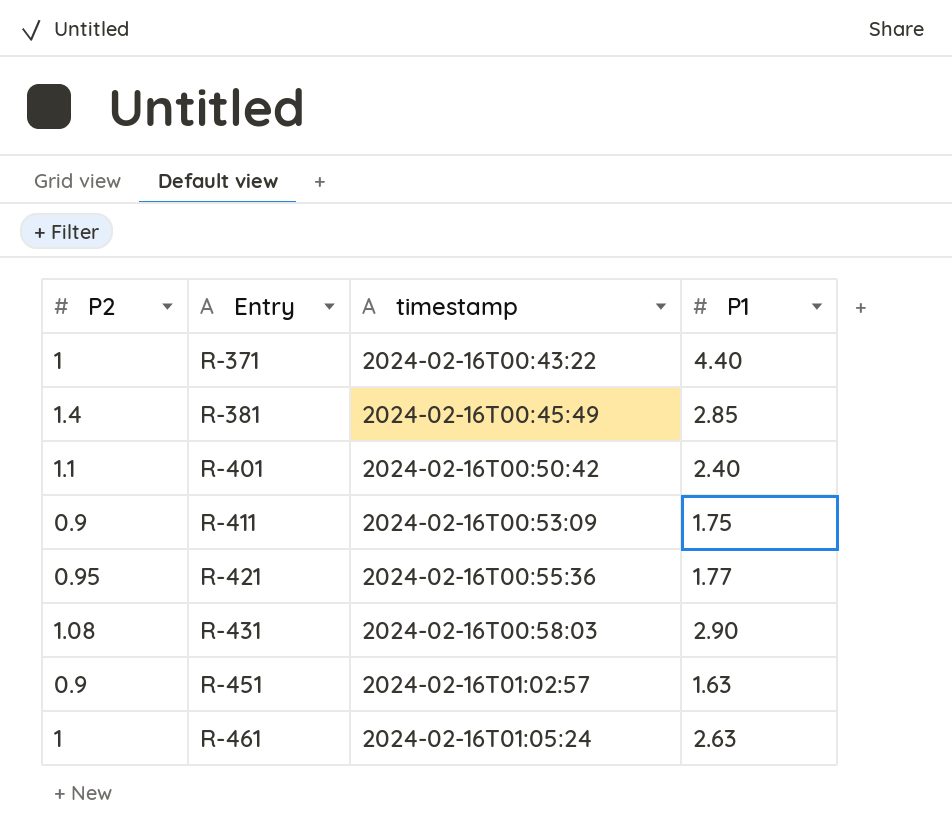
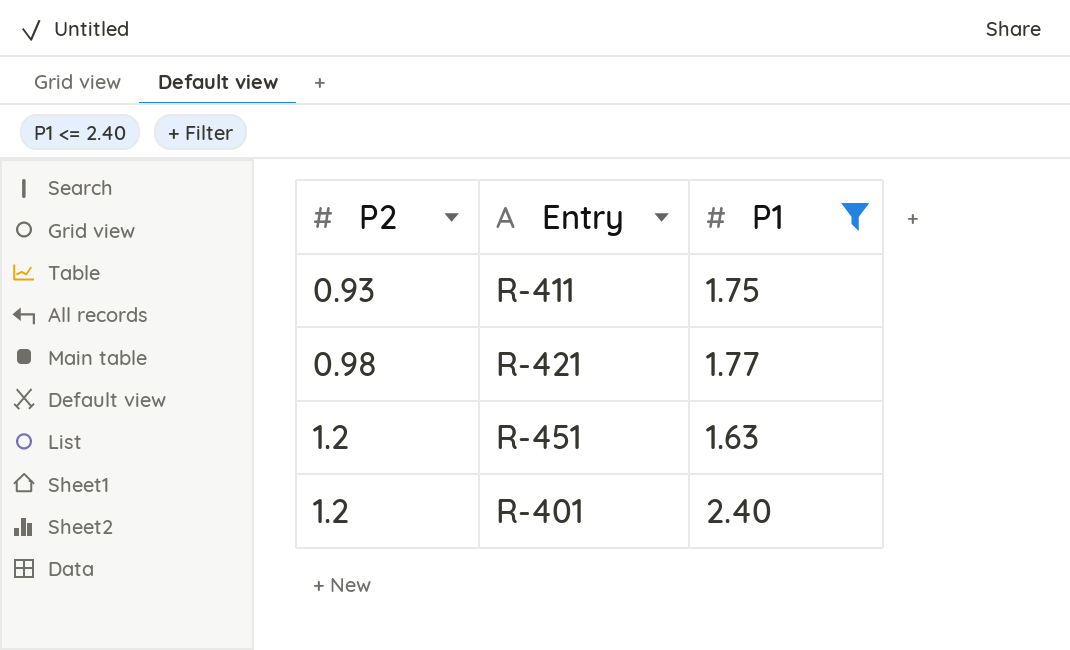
filter: none -> P1 <= 2.40
row order: Entry ascending -> P2 ascending
column timestamp | position: 3 -> none
R-411 | P2: 0.9 -> 0.93
R-421 | P2: 0.95 -> 0.98
R-451 | P2: 0.9 -> 1.2
R-401 | P2: 1.1 -> 1.2

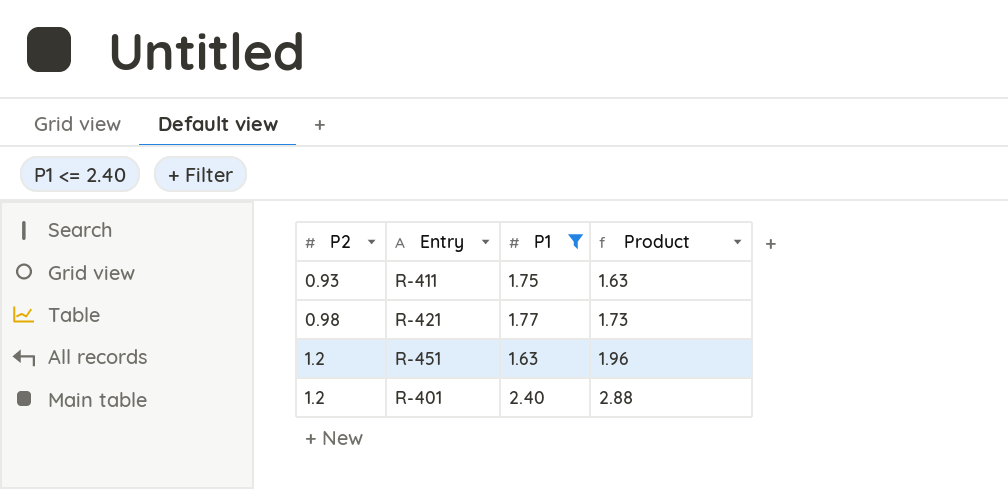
column Product | formula: none -> [P2] * [P1]

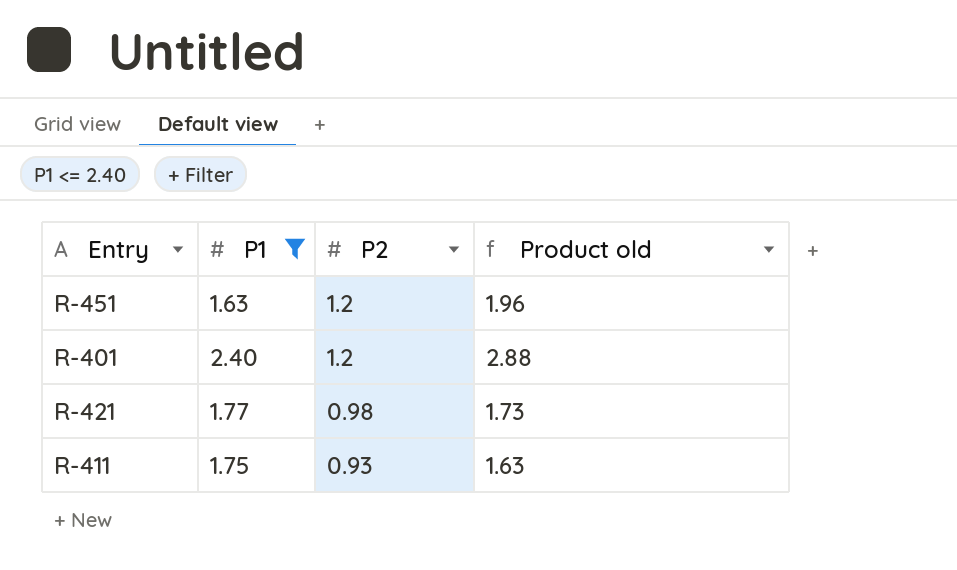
row order: P2 ascending -> P2 descending
column P2 | position: 1 -> 3
column name: Product -> Product old

